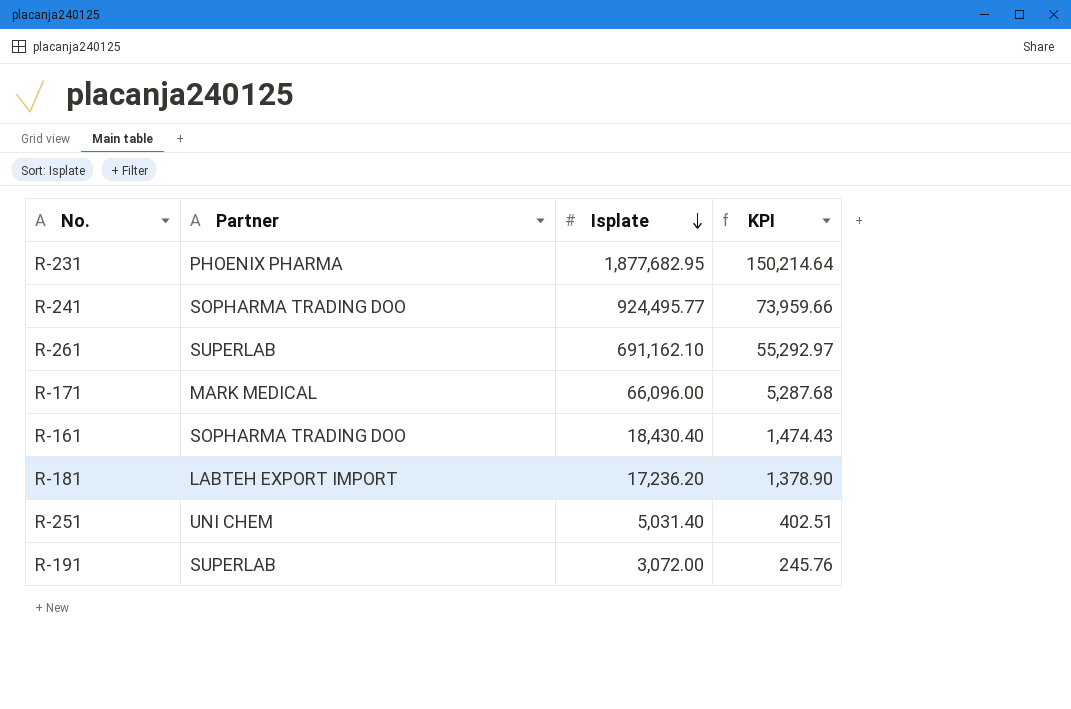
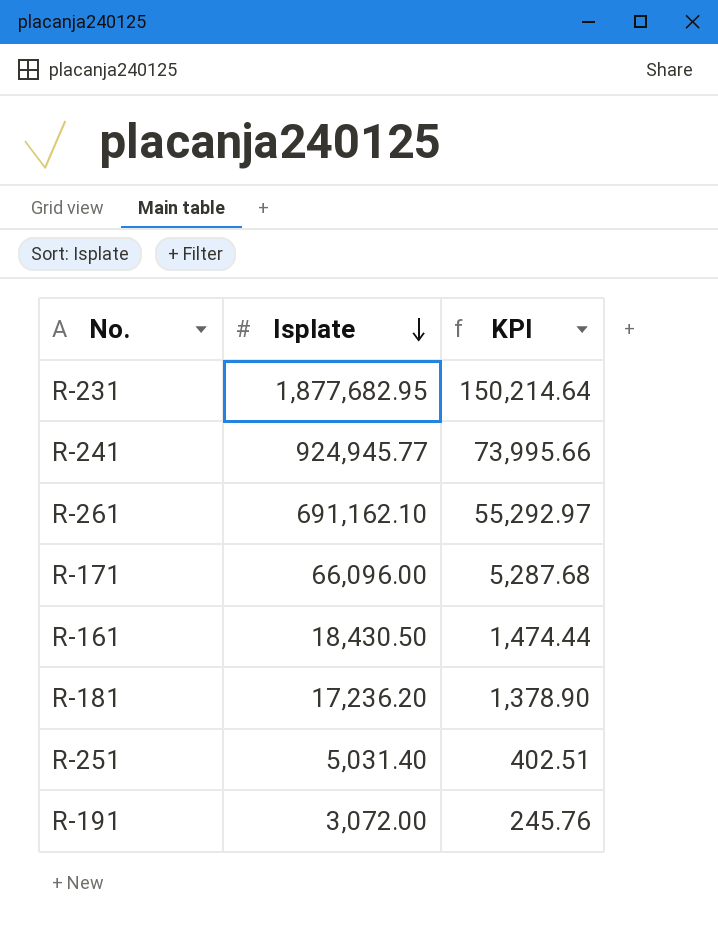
column Partner | position: 2 -> none
R-241 | Isplate: 924,495.77 -> 924,945.77
R-241 | KPI: 73,959.66 -> 73,995.66
R-161 | Isplate: 18,430.40 -> 18,430.50
R-161 | KPI: 1,474.43 -> 1,474.44

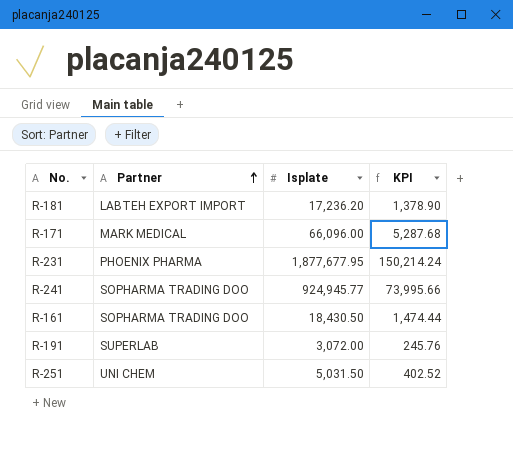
row order: Isplate descending -> Partner ascending
column Partner | position: none -> 2
row R-261: 691,162.10 | 55,292.97 -> none
R-231 | Isplate: 1,877,682.95 -> 1,877,677.95
R-231 | KPI: 150,214.64 -> 150,214.24
R-251 | Isplate: 5,031.40 -> 5,031.50
R-251 | KPI: 402.51 -> 402.52

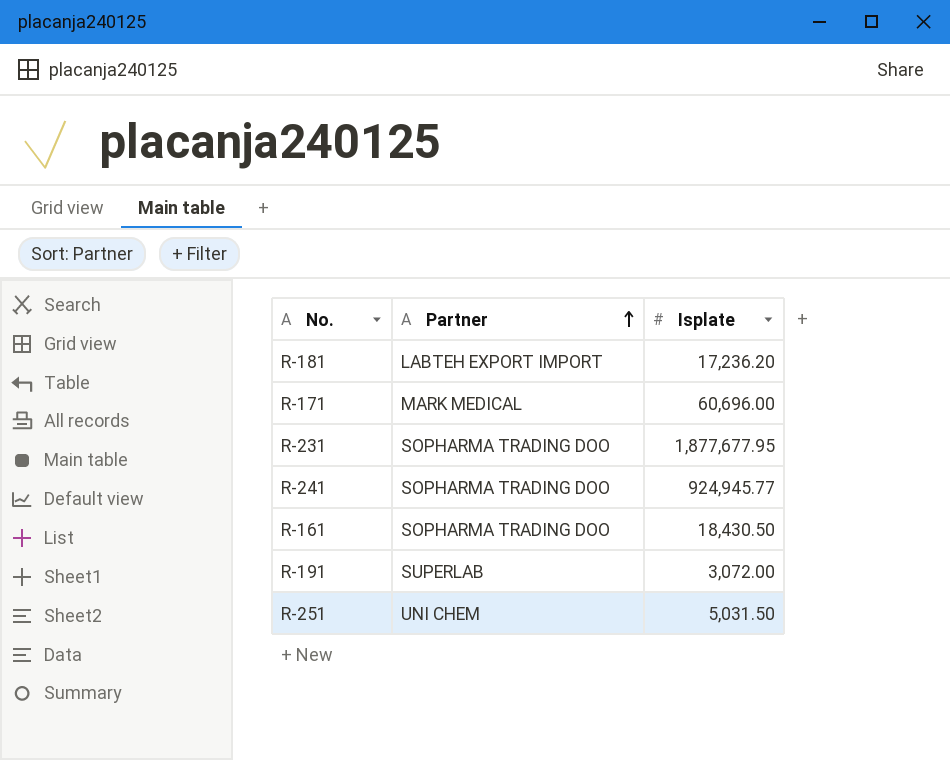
column KPI | formula: [Isplate] * 0.08 -> none
R-171 | Isplate: 66,096.00 -> 60,696.00
R-231 | Partner: PHOENIX PHARMA -> SOPHARMA TRADING DOO

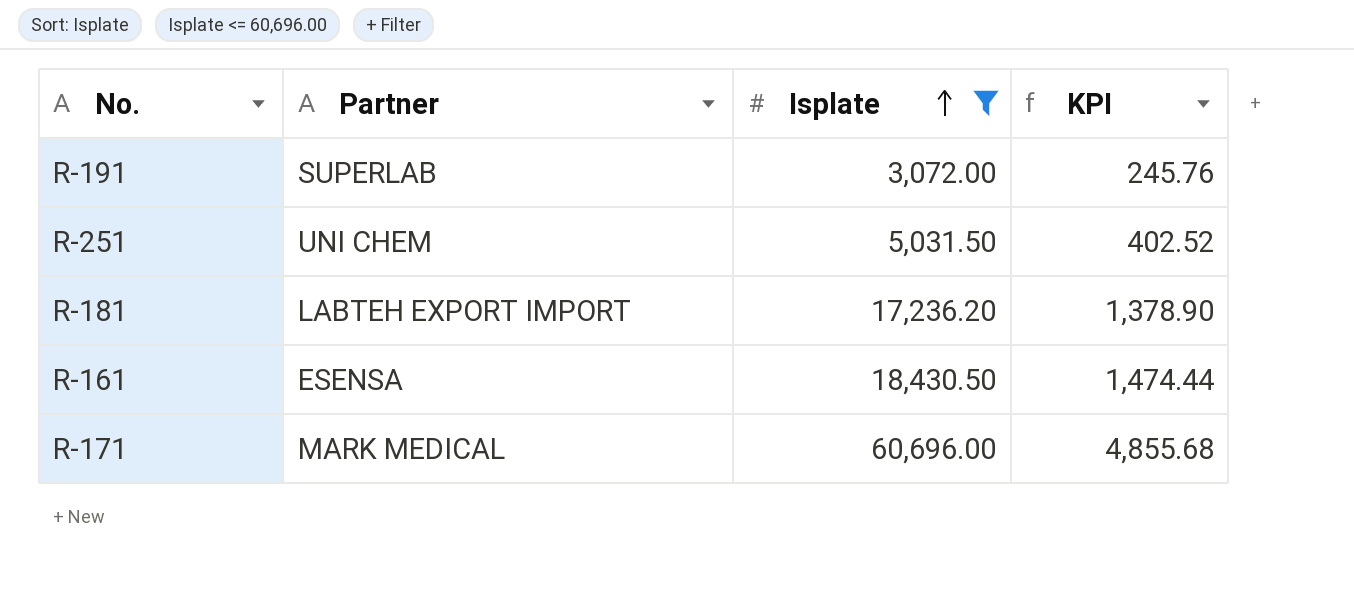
filter: none -> Isplate <= 60,696.00
row order: Partner ascending -> Isplate ascending
column KPI | formula: none -> [Isplate] * 0.08
R-161 | Partner: SOPHARMA TRADING DOO -> ESENSA

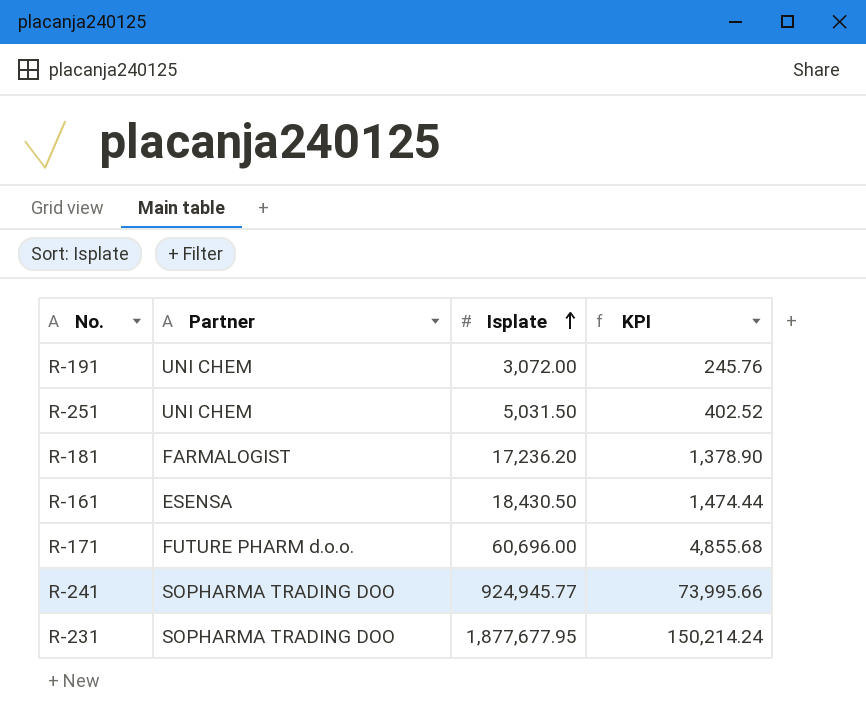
filter: Isplate <= 60,696.00 -> none
R-191 | Partner: SUPERLAB -> UNI CHEM
R-181 | Partner: LABTEH EXPORT IMPORT -> FARMALOGIST
R-171 | Partner: MARK MEDICAL -> FUTURE PHARM d.o.o.

